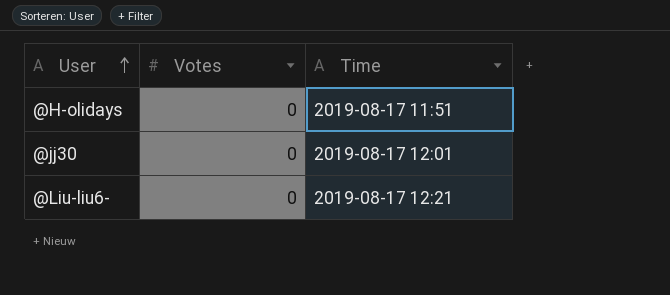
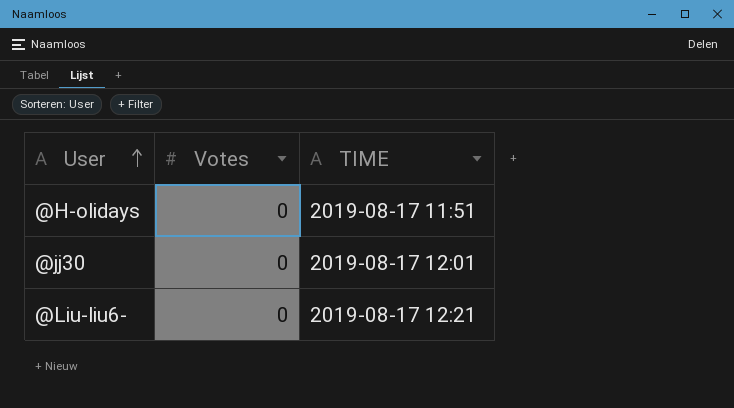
column name: Time -> TIME

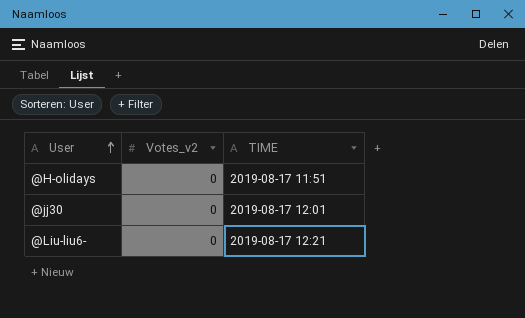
column name: Votes -> Votes_v2

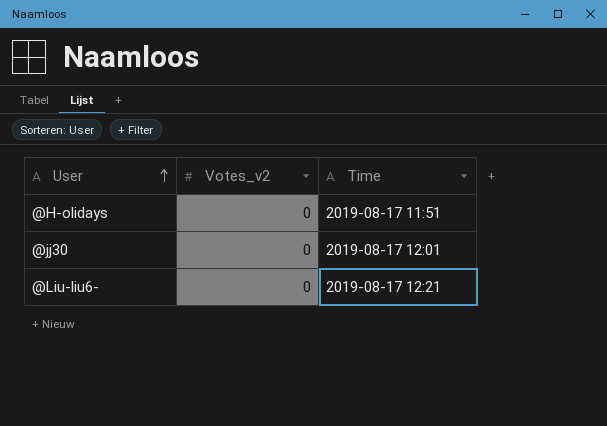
column name: TIME -> Time

